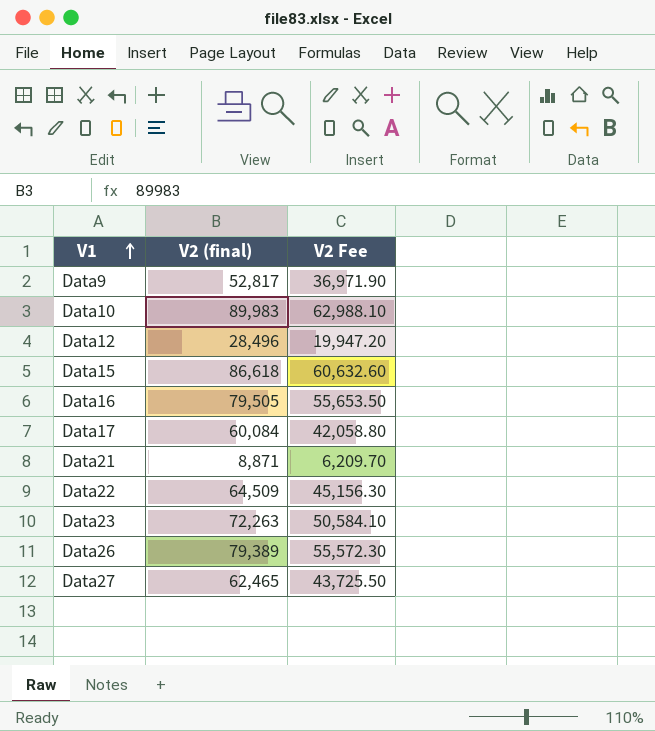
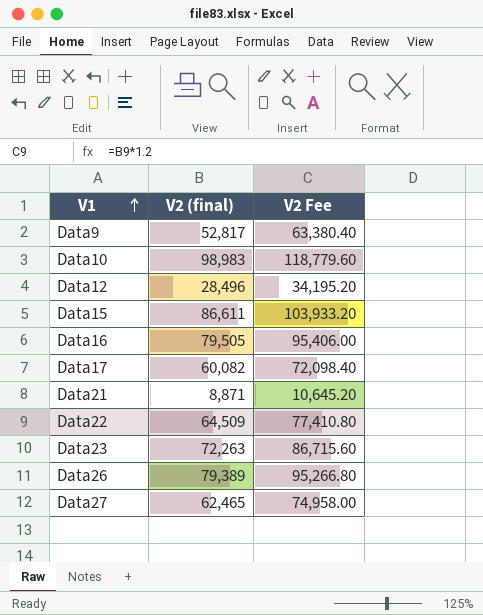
column V2 Fee | formula: [V2 (final)] * 0.7 -> [V2 (final)] * 1.2
Data10 | V2 (final): 89,983 -> 98,983
Data15 | V2 (final): 86,618 -> 86,611
Data17 | V2 (final): 60,084 -> 60,082

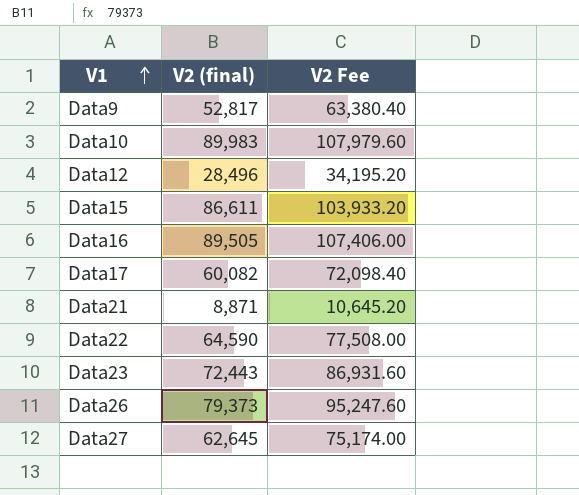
Data10 | V2 (final): 98,983 -> 89,983
Data10 | V2 Fee: 118,779.60 -> 107,979.60
Data16 | V2 (final): 79,505 -> 89,505
Data16 | V2 Fee: 95,406.00 -> 107,406.00
Data22 | V2 (final): 64,509 -> 64,590
Data22 | V2 Fee: 77,410.80 -> 77,508.00
Data23 | V2 (final): 72,263 -> 72,443
Data23 | V2 Fee: 86,715.60 -> 86,931.60
Data26 | V2 (final): 79,389 -> 79,373
Data26 | V2 Fee: 95,266.80 -> 95,247.60
Data27 | V2 (final): 62,465 -> 62,645
Data27 | V2 Fee: 74,958.00 -> 75,174.00

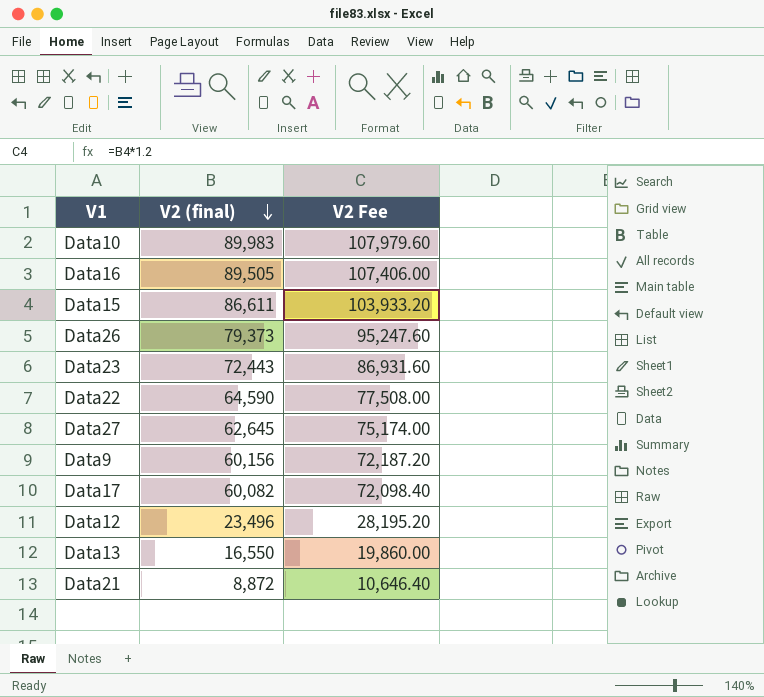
row order: V1 ascending -> V2 (final) descending
Data9 | V2 (final): 52,817 -> 60,156
Data9 | V2 Fee: 63,380.40 -> 72,187.20
Data12 | V2 (final): 28,496 -> 23,496
Data12 | V2 Fee: 34,195.20 -> 28,195.20
row Data13: none -> 16,550 | 19,860.00
Data21 | V2 (final): 8,871 -> 8,872
Data21 | V2 Fee: 10,645.20 -> 10,646.40

